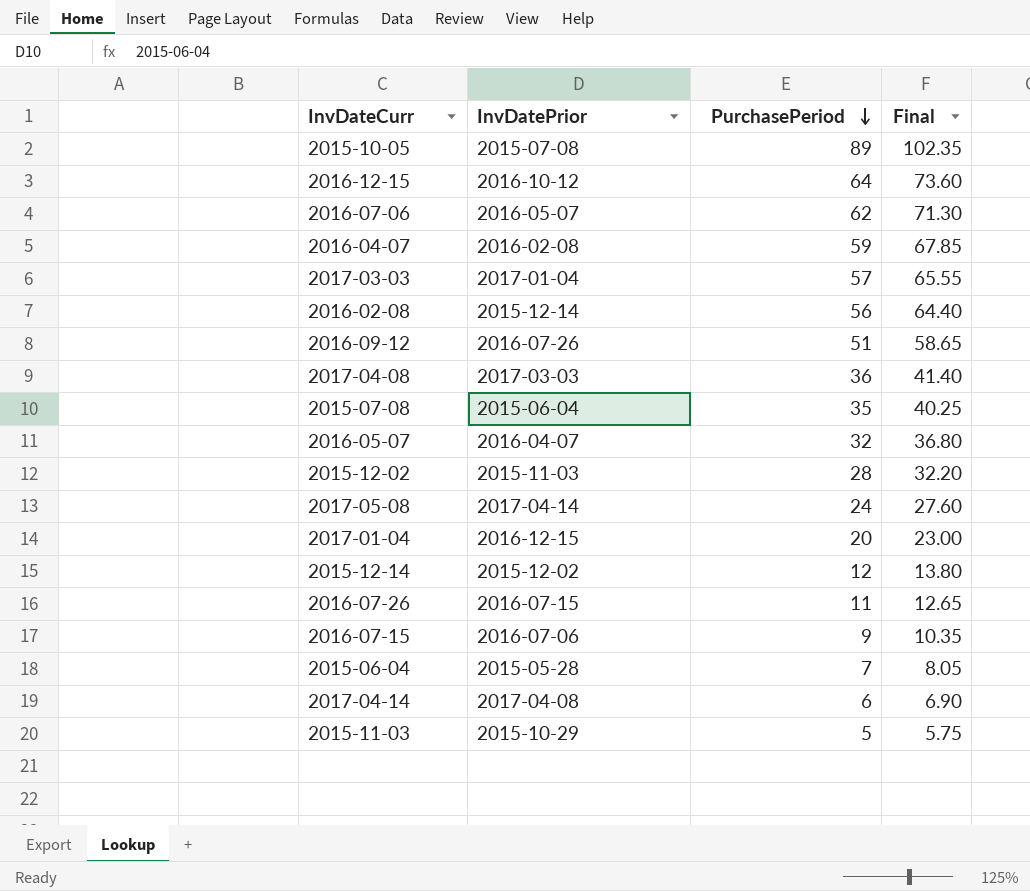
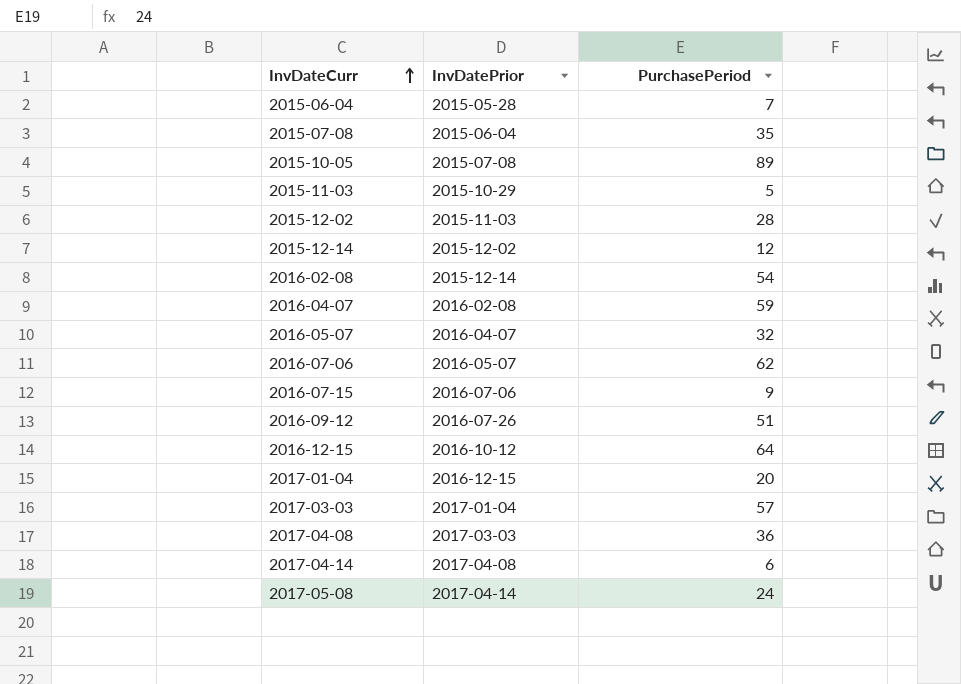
row order: PurchasePeriod descending -> InvDateCurr ascending
column Final | formula: [PurchasePeriod] * 1.15 -> none
row 2016-07-26: 2016-07-15 | 11 | 12.65 -> none
2016-02-08 | PurchasePeriod: 56 -> 54

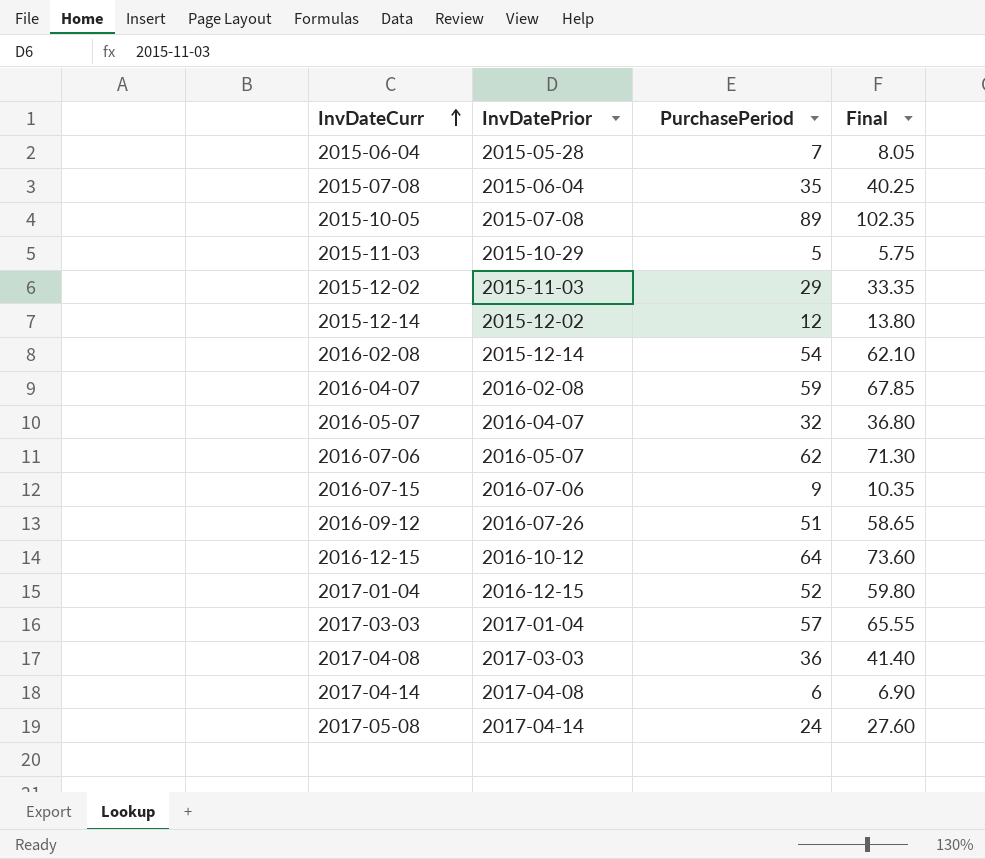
column Final | formula: none -> [PurchasePeriod] * 1.15
2015-12-02 | PurchasePeriod: 28 -> 29
2017-01-04 | PurchasePeriod: 20 -> 52

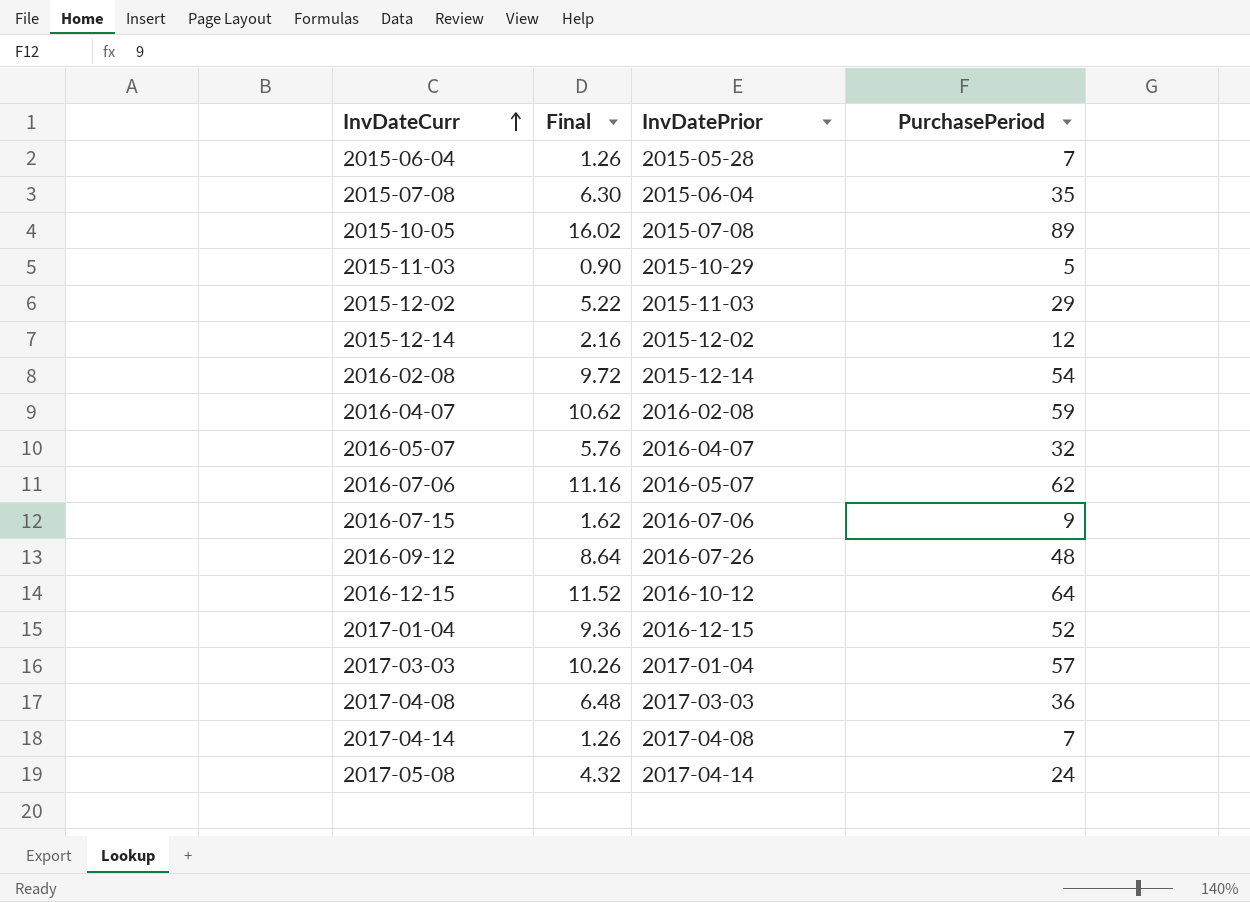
column Final | formula: [PurchasePeriod] * 1.15 -> [PurchasePeriod] * 0.18
column Final | position: 4 -> 2
2016-09-12 | PurchasePeriod: 51 -> 48
2017-04-14 | PurchasePeriod: 6 -> 7

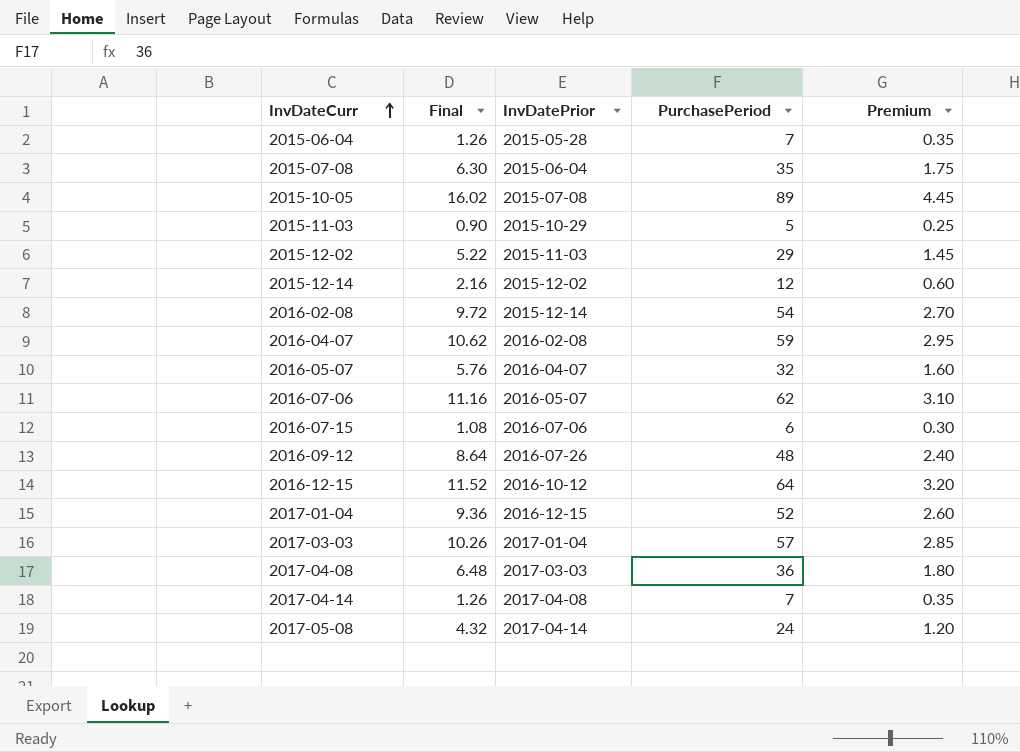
column Premium | formula: none -> [PurchasePeriod] * 0.05
2016-07-15 | Final: 1.62 -> 1.08
2016-07-15 | PurchasePeriod: 9 -> 6

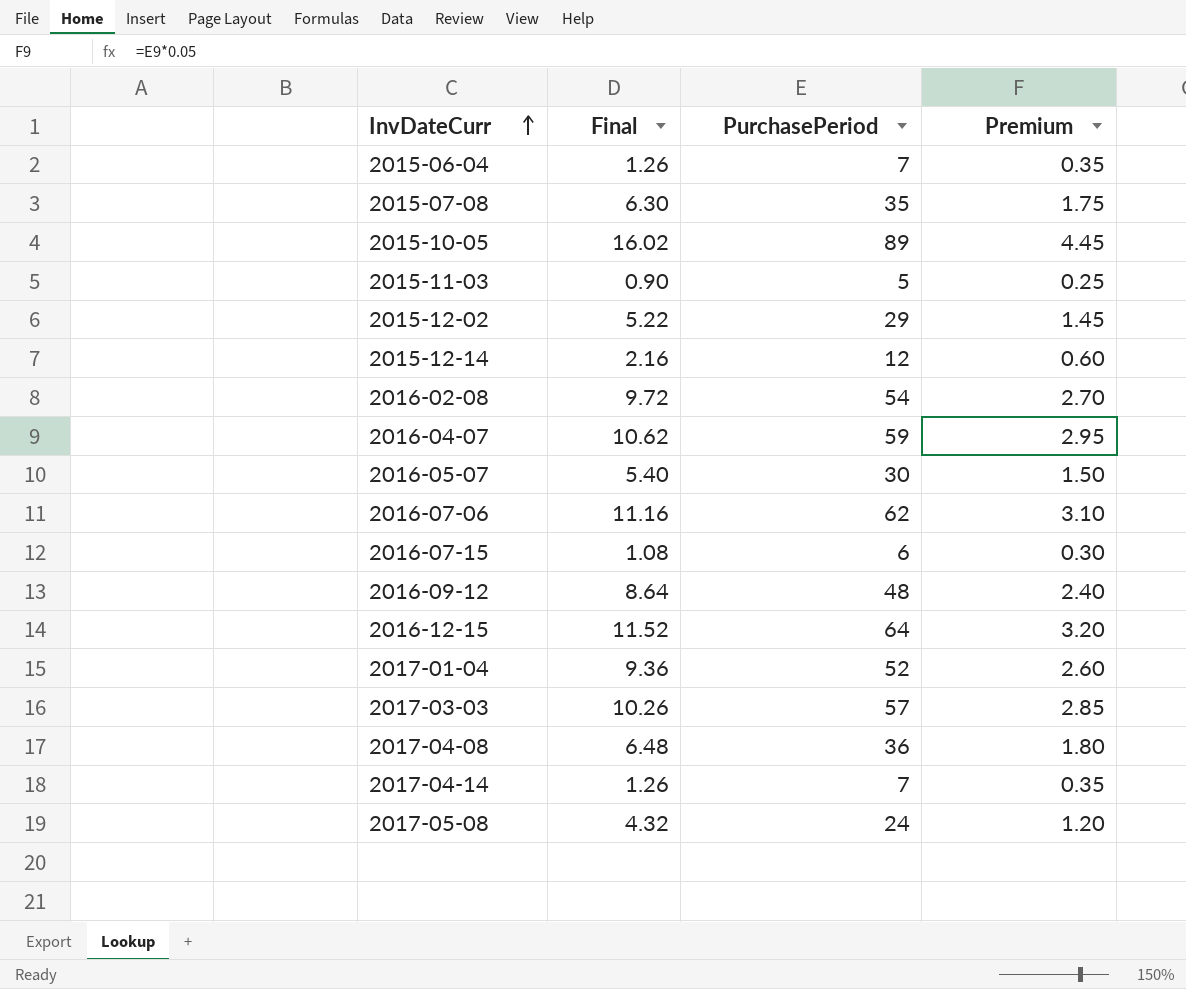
column InvDatePrior | position: 3 -> none
2016-05-07 | Final: 5.76 -> 5.40
2016-05-07 | PurchasePeriod: 32 -> 30
2016-05-07 | Premium: 1.60 -> 1.50

